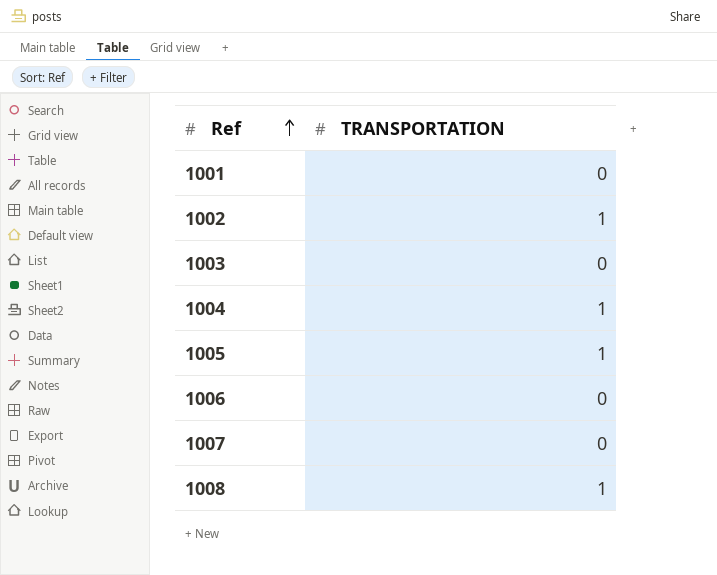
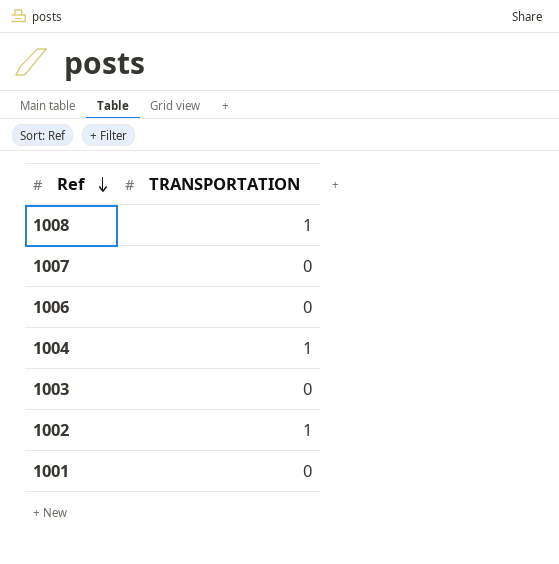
row order: Ref ascending -> Ref descending
row 1005: 1 -> none

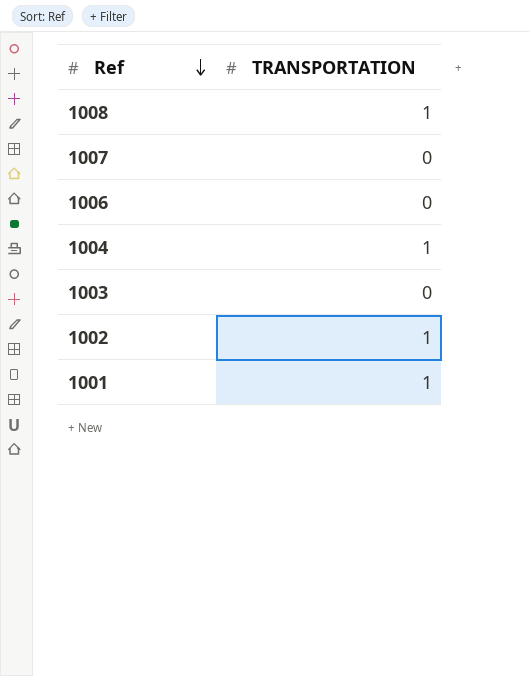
1001 | TRANSPORTATION: 0 -> 1

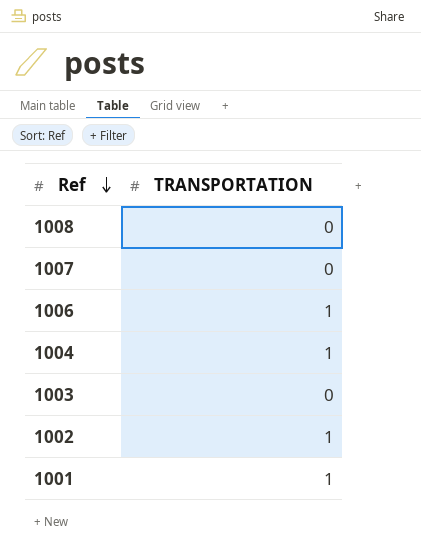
1008 | TRANSPORTATION: 1 -> 0
1006 | TRANSPORTATION: 0 -> 1

